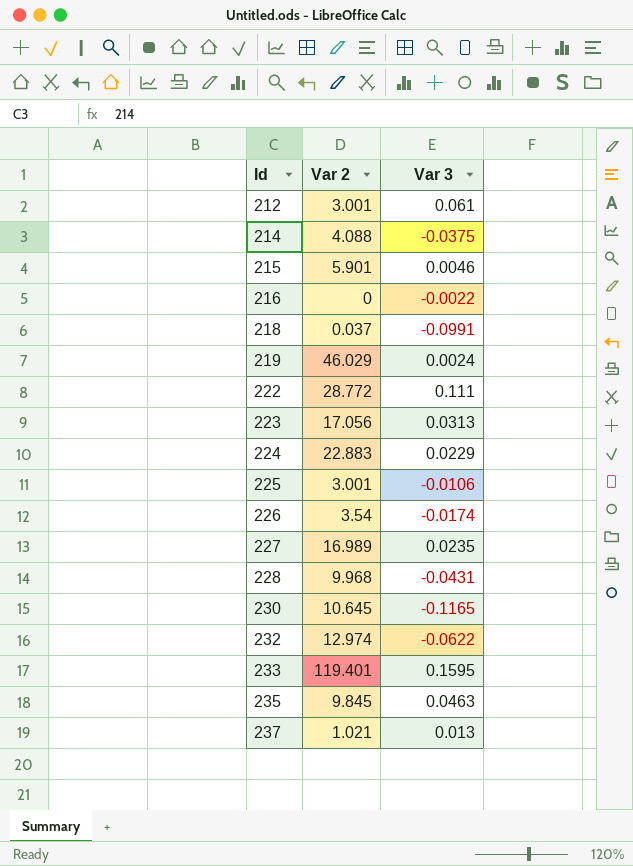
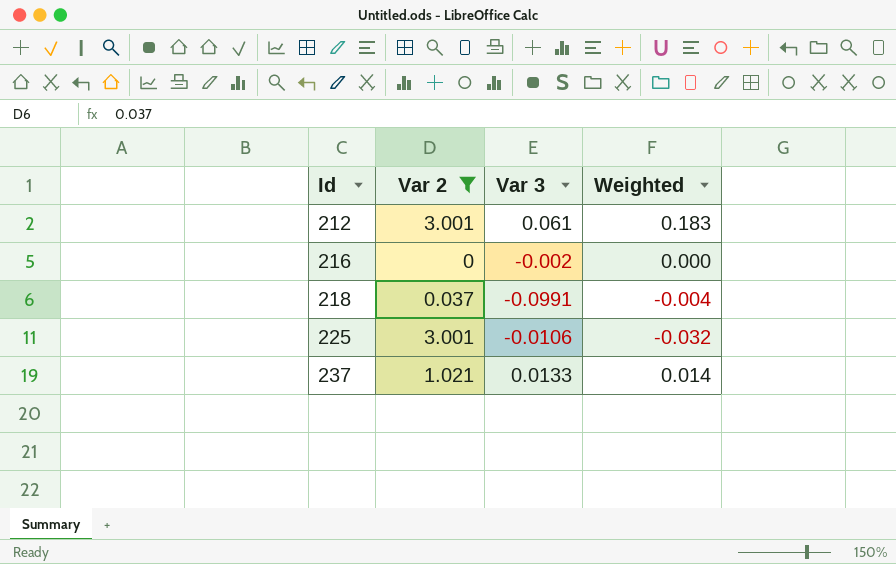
filter: none -> Var 2 <= 3.001
column Weighted | formula: none -> [Var 2] * [Var 3]
216 | Var 3: -0.0022 -> -0.002
237 | Var 3: 0.013 -> 0.0133

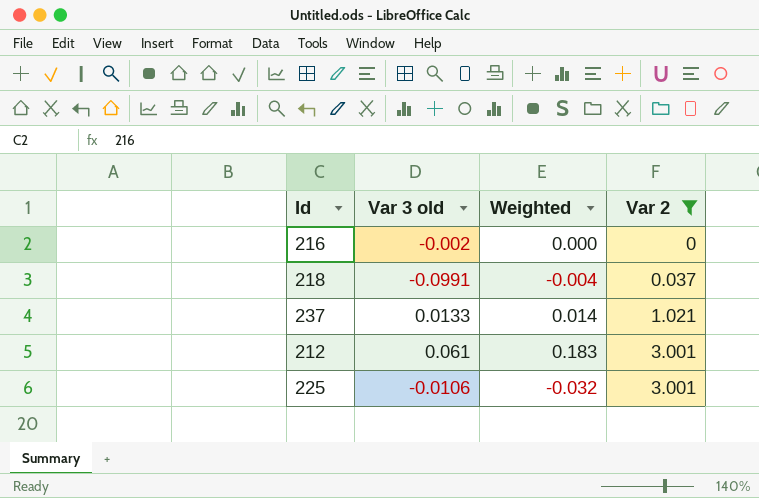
row order: Id ascending -> Var 2 ascending
column name: Var 3 -> Var 3 old
column Var 2 | position: 2 -> 4

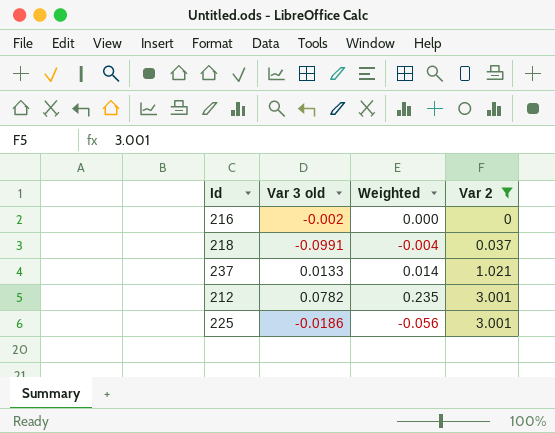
212 | Var 3 old: 0.061 -> 0.0782
212 | Weighted: 0.183 -> 0.235
225 | Var 3 old: -0.0106 -> -0.0186
225 | Weighted: -0.032 -> -0.056

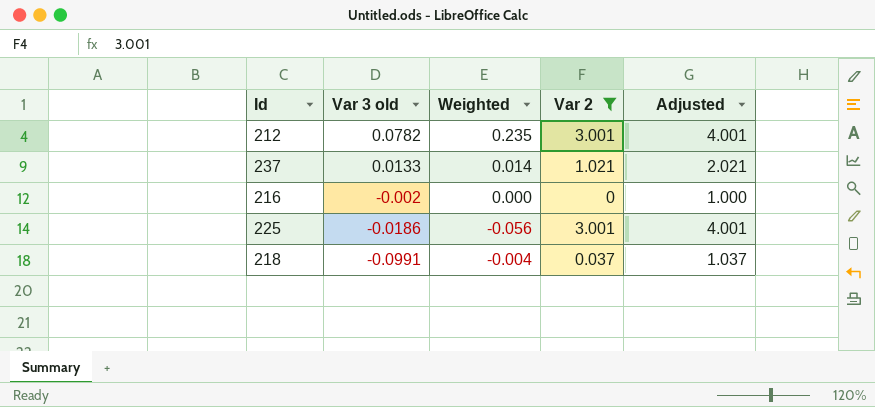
row order: Var 2 ascending -> Var 3 old descending
column Adjusted | formula: none -> [Var 2] + 1

